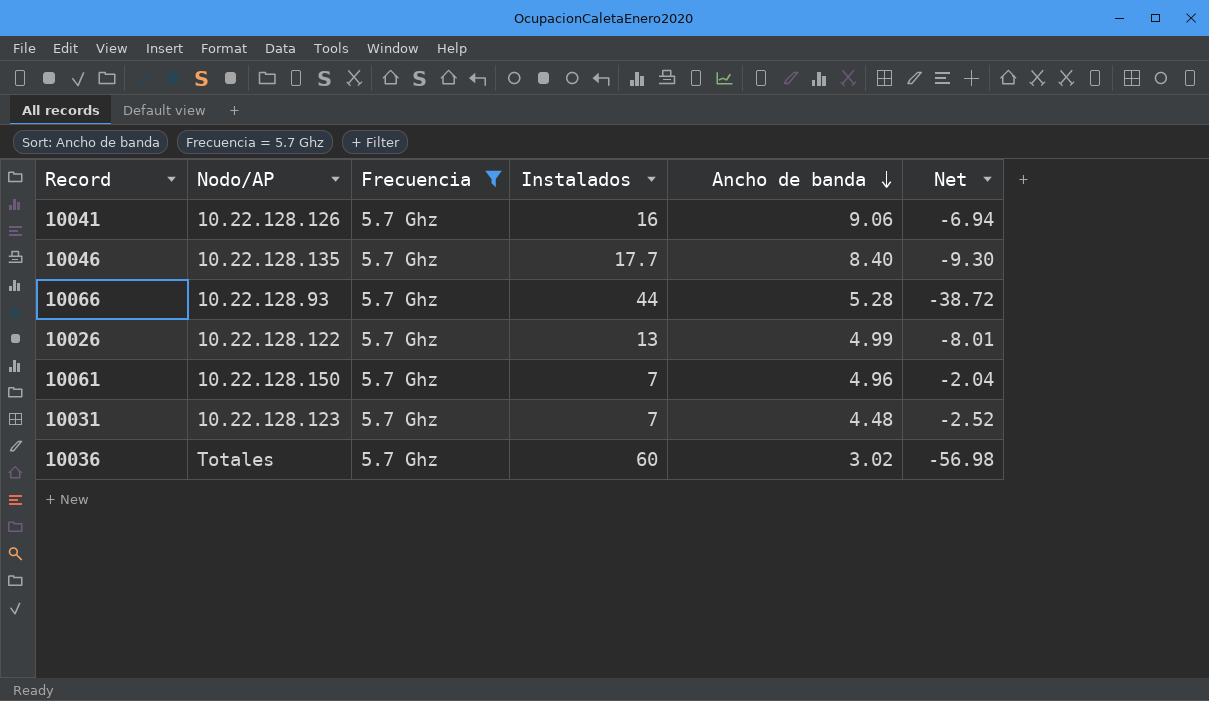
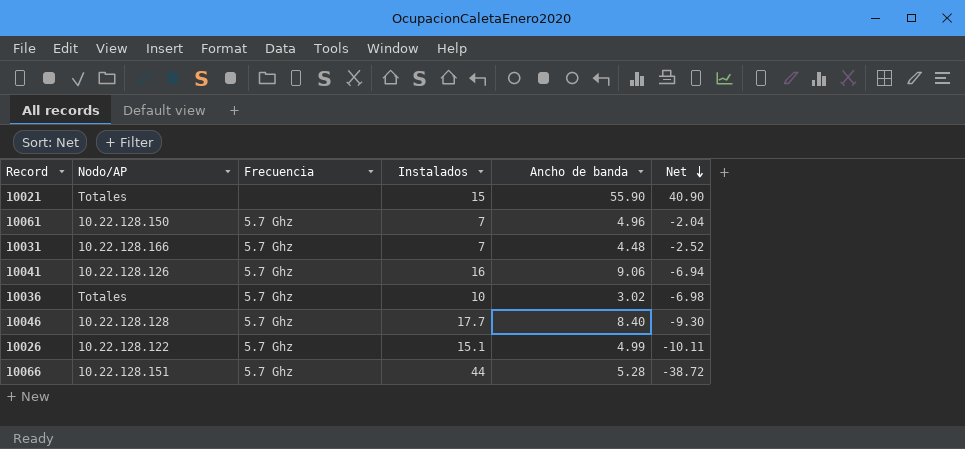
filter: Frecuencia = 5.7 Ghz -> none
row order: Ancho de banda descending -> Net descending
10031 | Nodo/AP: 10.22.128.123 -> 10.22.128.166
10036 | Instalados: 60 -> 10
10036 | Net: -56.98 -> -6.98
10046 | Nodo/AP: 10.22.128.135 -> 10.22.128.128
10026 | Instalados: 13 -> 15.1
10026 | Net: -8.01 -> -10.11
10066 | Nodo/AP: 10.22.128.93 -> 10.22.128.151

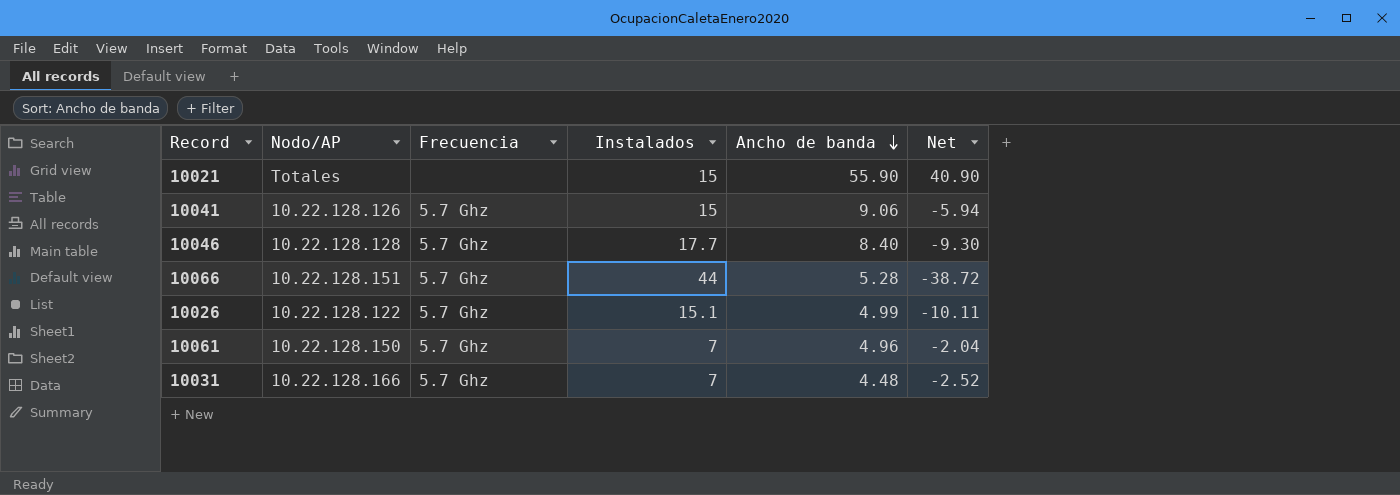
row order: Net descending -> Ancho de banda descending
row 10036: Totales | 5.7 Ghz | 10 | 3.02 | -6.98 -> none
10041 | Instalados: 16 -> 15
10041 | Net: -6.94 -> -5.94

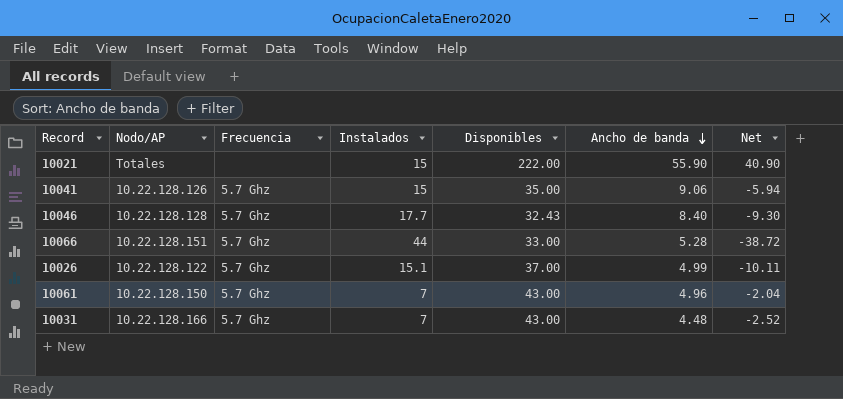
column Disponibles | position: none -> 5

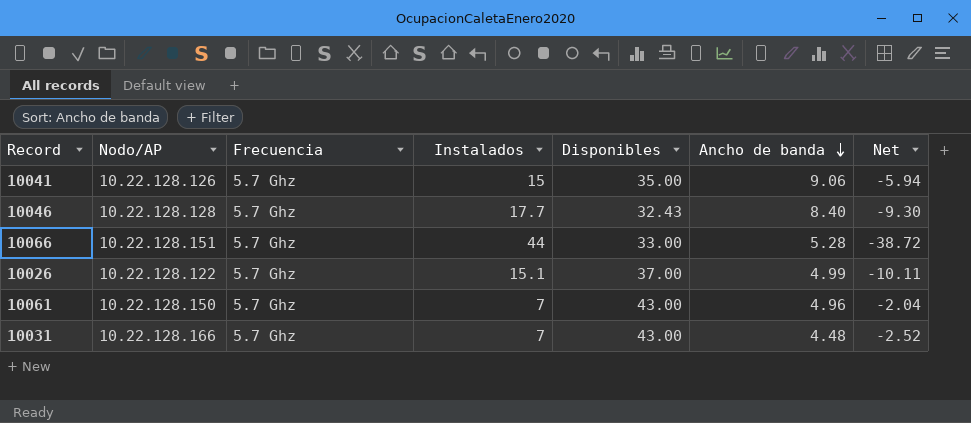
row 10021: Totales | none | 15 | 222.00 | 55.90 | 40.90 -> none

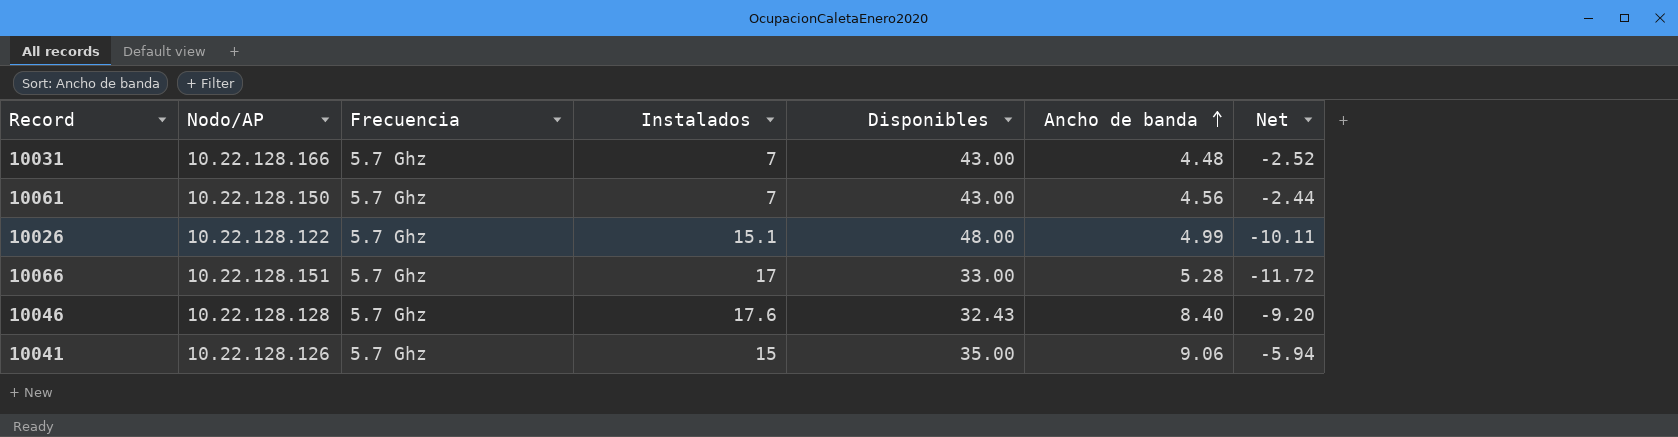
row order: Ancho de banda descending -> Ancho de banda ascending
10061 | Ancho de banda: 4.96 -> 4.56
10061 | Net: -2.04 -> -2.44
10026 | Disponibles: 37.00 -> 48.00
10066 | Instalados: 44 -> 17
10066 | Net: -38.72 -> -11.72
10046 | Instalados: 17.7 -> 17.6
10046 | Net: -9.30 -> -9.20

